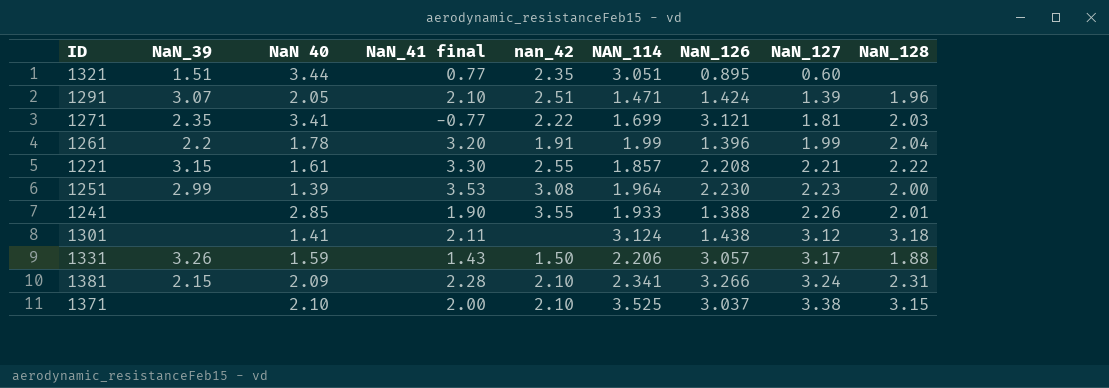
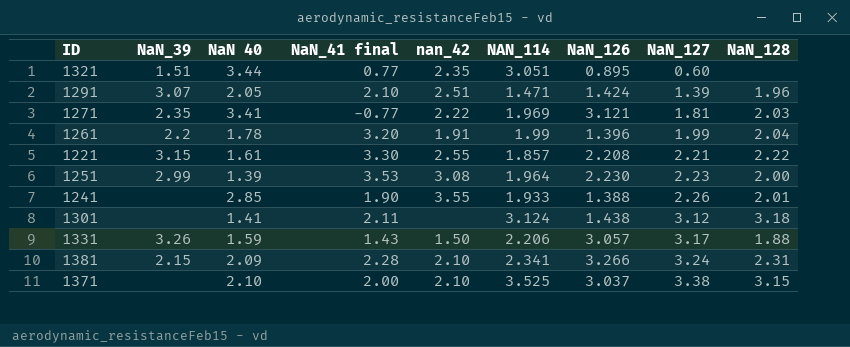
1271 | NAN_114: 1.699 -> 1.969

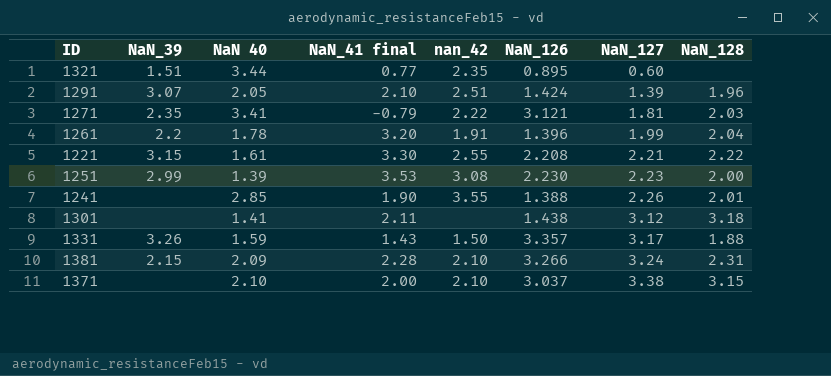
column NAN_114 | position: 6 -> none
1271 | NaN_41 final: -0.77 -> -0.79
1331 | NaN_126: 3.057 -> 3.357

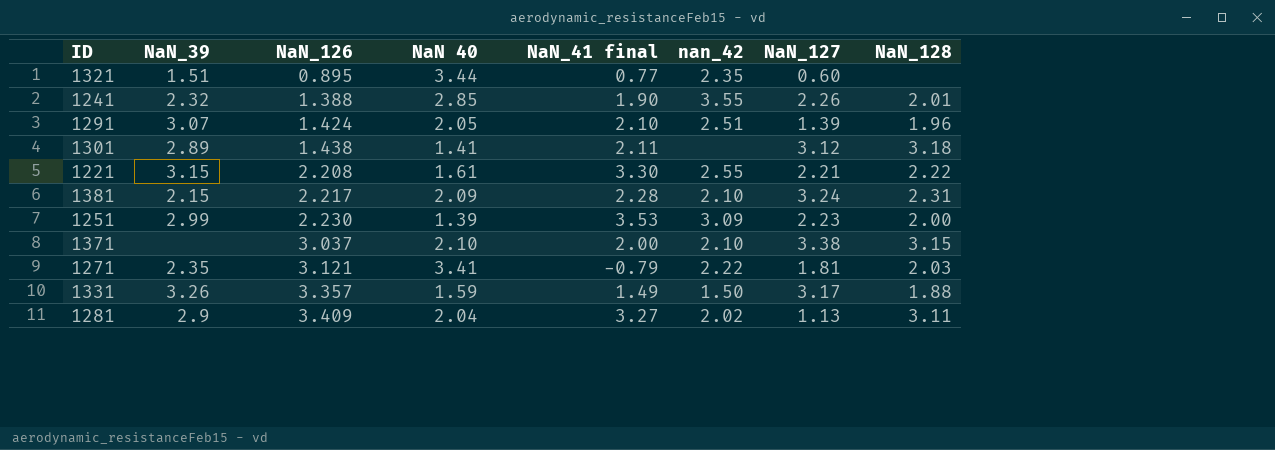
row order: NaN_127 ascending -> NaN_126 ascending
column NaN_126 | position: 6 -> 3
row 1261: 2.2 | 1.78 | 3.20 | 1.91 | 1.396 | 1.99 | 2.04 -> none
1241 | NaN_39: none -> 2.32
1301 | NaN_39: none -> 2.89
1381 | NaN_126: 3.266 -> 2.217
1251 | nan_42: 3.08 -> 3.09
1331 | NaN_41 final: 1.43 -> 1.49
row 1281: none -> 2.9 | 3.409 | 2.04 | 3.27 | 2.02 | 1.13 | 3.11

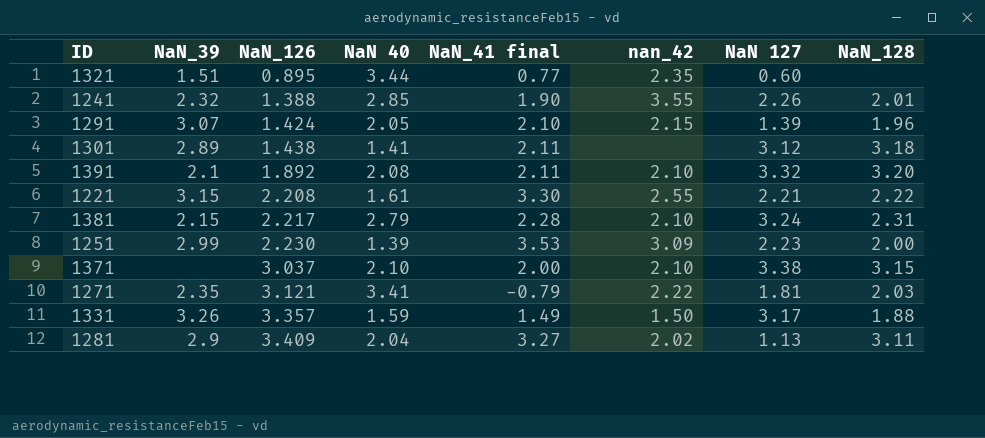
column name: NaN_127 -> NaN 127
1291 | nan_42: 2.51 -> 2.15
row 1391: none -> 2.1 | 1.892 | 2.08 | 2.11 | 2.10 | 3.32 | 3.20
1381 | NaN 40: 2.09 -> 2.79

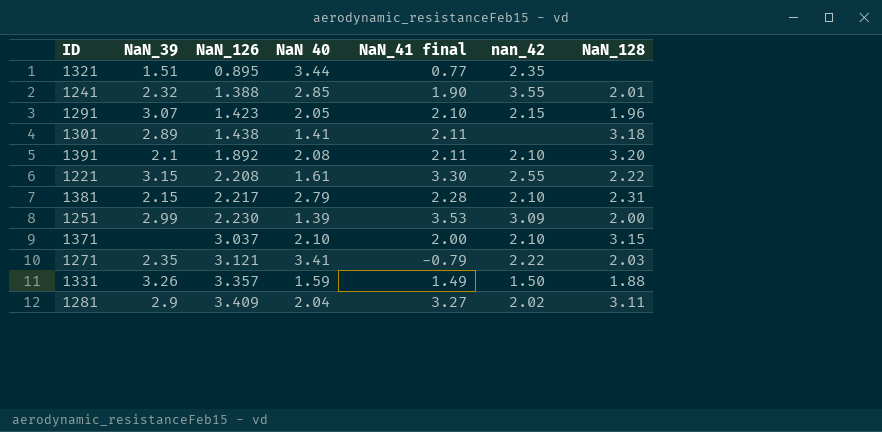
column NaN 127 | position: 7 -> none
1291 | NaN_126: 1.424 -> 1.423

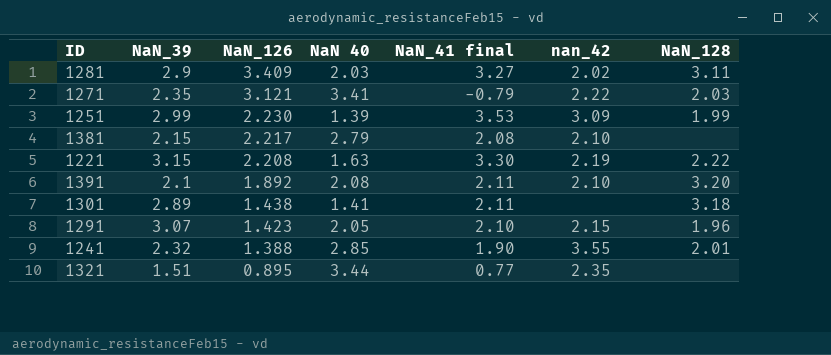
row order: NaN_126 ascending -> NaN_126 descending
row 1371: none | 3.037 | 2.10 | 2.00 | 2.10 | 3.15 -> none
row 1331: 3.26 | 3.357 | 1.59 | 1.49 | 1.50 | 1.88 -> none
1281 | NaN 40: 2.04 -> 2.03
1251 | NaN_128: 2.00 -> 1.99
1381 | NaN_41 final: 2.28 -> 2.08
1381 | NaN_128: 2.31 -> none
1221 | NaN 40: 1.61 -> 1.63
1221 | nan_42: 2.55 -> 2.19

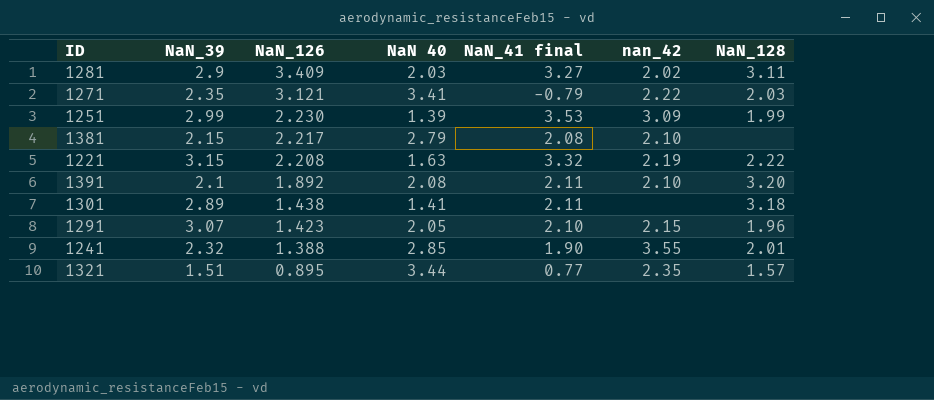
1221 | NaN_41 final: 3.30 -> 3.32
1321 | NaN_128: none -> 1.57

